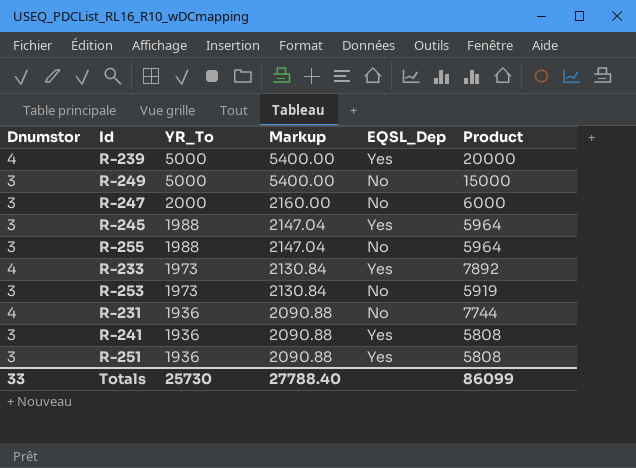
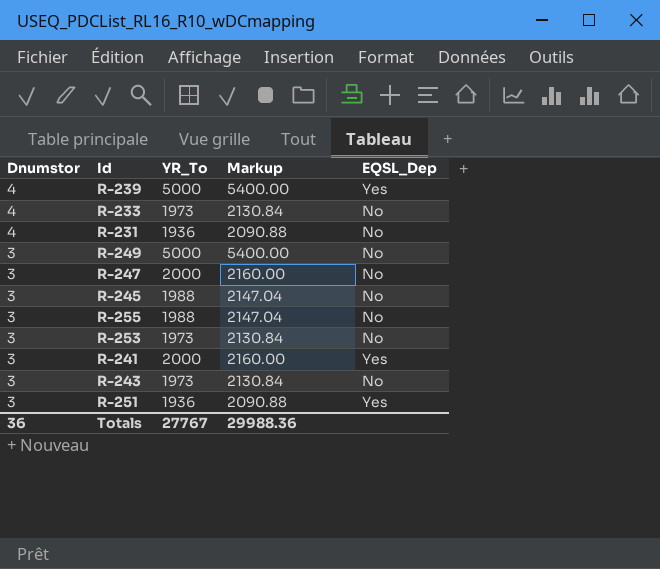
row order: YR_To descending -> Dnumstor descending
column Product | formula: [Dnumstor] * [YR_To] -> none
R-233 | EQSL_Dep: Yes -> No
R-245 | EQSL_Dep: Yes -> No
R-241 | YR_To: 1936 -> 2000
R-241 | Markup: 2090.88 -> 2160.00
row R-243: none -> 3 | 1973 | 2130.84 | No
Totals | Dnumstor: 33 -> 36
Totals | YR_To: 25730 -> 27767
Totals | Markup: 27788.40 -> 29988.36

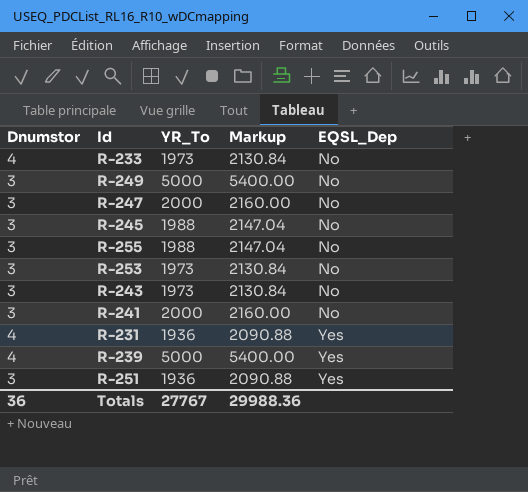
row order: Dnumstor descending -> EQSL_Dep ascending
R-241 | EQSL_Dep: Yes -> No
R-231 | EQSL_Dep: No -> Yes

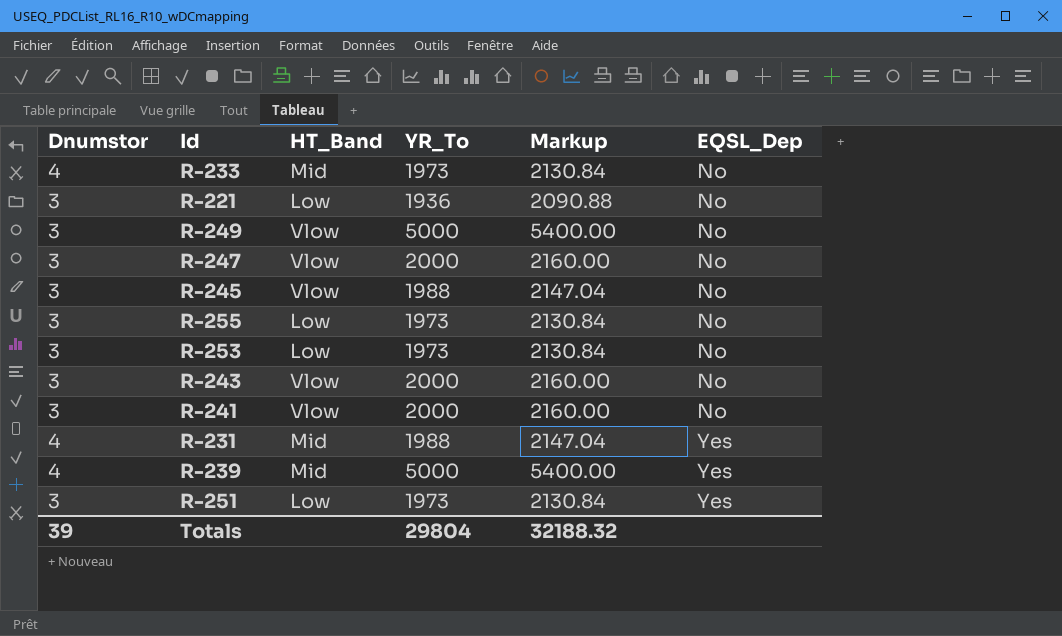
column HT_Band | position: none -> 3
row R-221: none -> 3 | Low | 1936 | 2090.88 | No
R-255 | YR_To: 1988 -> 1973
R-255 | Markup: 2147.04 -> 2130.84
R-243 | YR_To: 1973 -> 2000
R-243 | Markup: 2130.84 -> 2160.00
R-231 | YR_To: 1936 -> 1988
R-231 | Markup: 2090.88 -> 2147.04
R-251 | YR_To: 1936 -> 1973
R-251 | Markup: 2090.88 -> 2130.84
Totals | Dnumstor: 36 -> 39
Totals | YR_To: 27767 -> 29804
Totals | Markup: 29988.36 -> 32188.32

